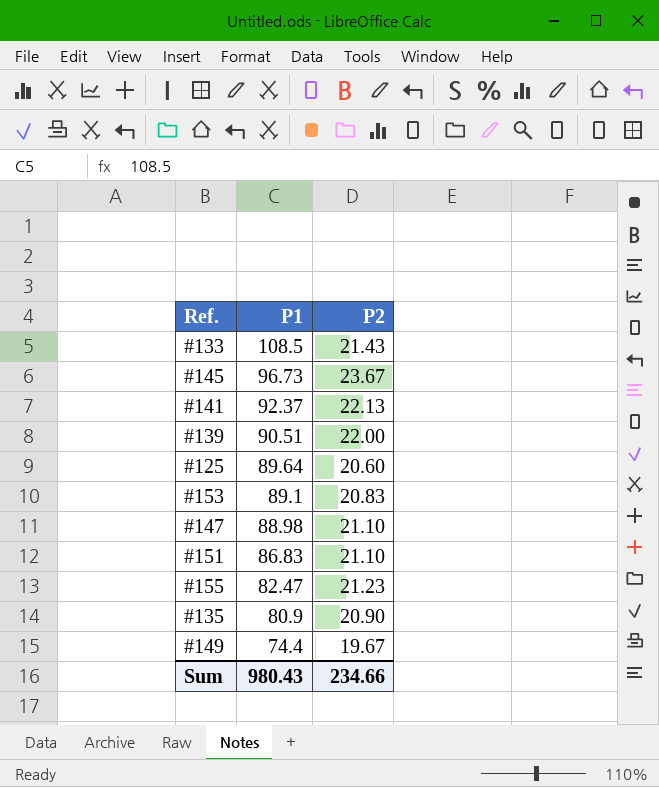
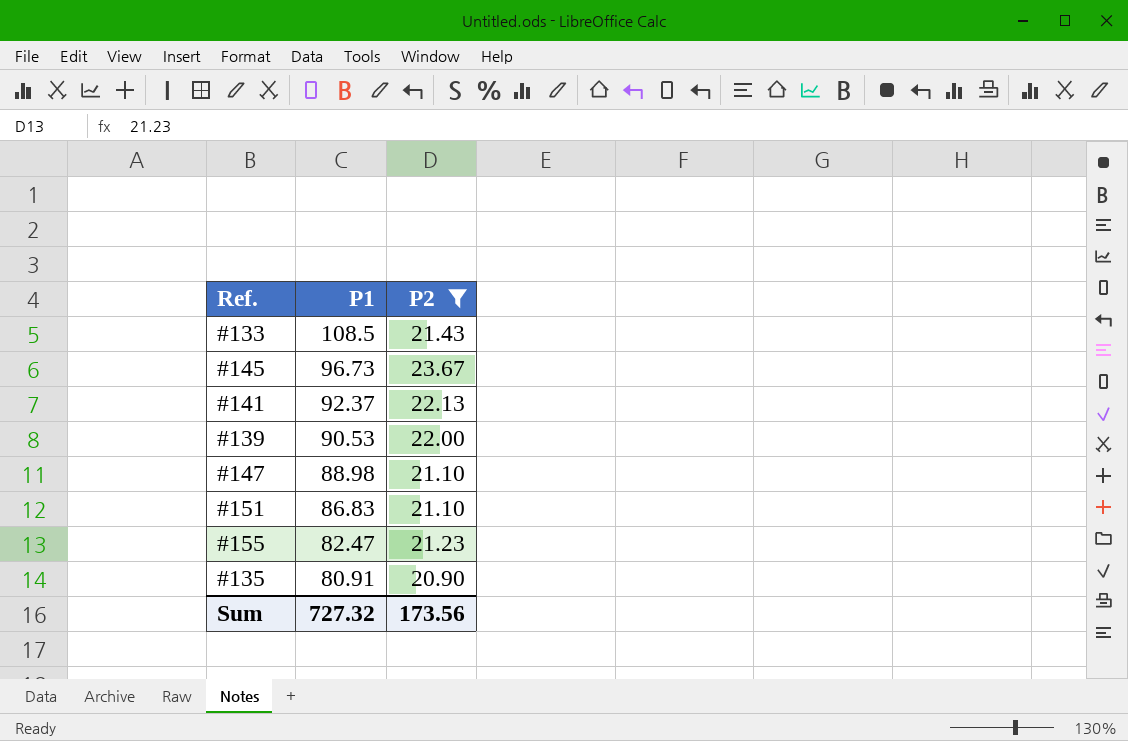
filter: none -> P2 >= 20.90
#139 | P1: 90.51 -> 90.53
#135 | P1: 80.9 -> 80.91
Sum | P1: 980.43 -> 727.32
Sum | P2: 234.66 -> 173.56

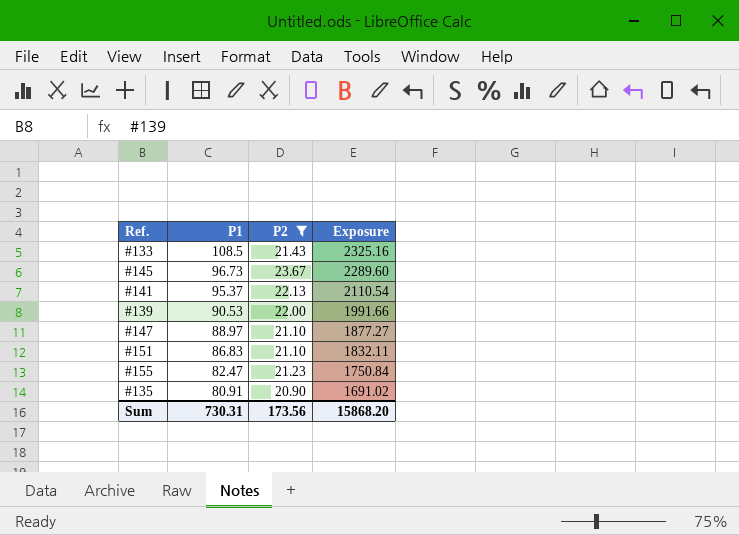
column Exposure | formula: none -> [P1] * [P2]
#141 | P1: 92.37 -> 95.37
#147 | P1: 88.98 -> 88.97
Sum | P1: 727.32 -> 730.31

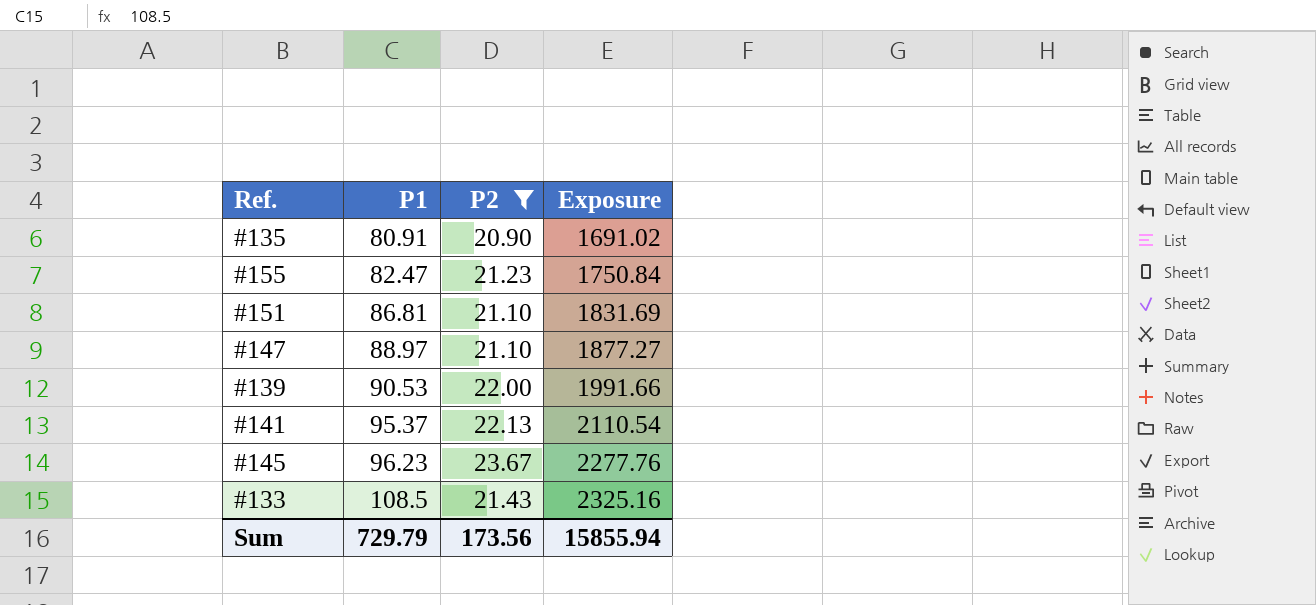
row order: P1 descending -> P1 ascending
#151 | P1: 86.83 -> 86.81
#151 | Exposure: 1832.11 -> 1831.69
#145 | P1: 96.73 -> 96.23
#145 | Exposure: 2289.60 -> 2277.76
Sum | P1: 730.31 -> 729.79
Sum | Exposure: 15868.20 -> 15855.94

